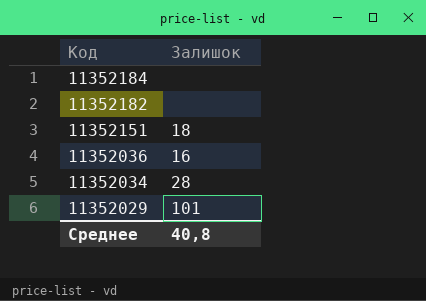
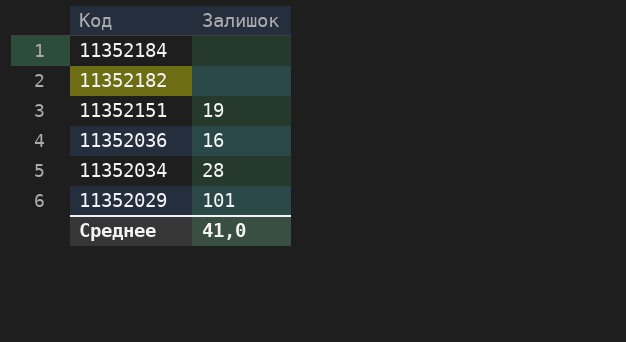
11352151 | Залишок: 18 -> 19
Среднее | Залишок: 40,8 -> 41,0

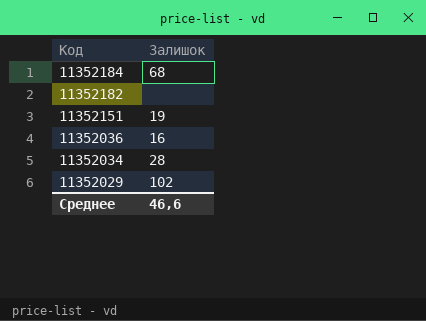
11352184 | Залишок: none -> 68
11352029 | Залишок: 101 -> 102
Среднее | Залишок: 41,0 -> 46,6

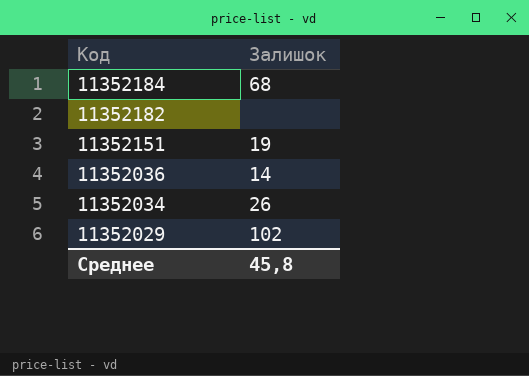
11352036 | Залишок: 16 -> 14
11352034 | Залишок: 28 -> 26
Среднее | Залишок: 46,6 -> 45,8

